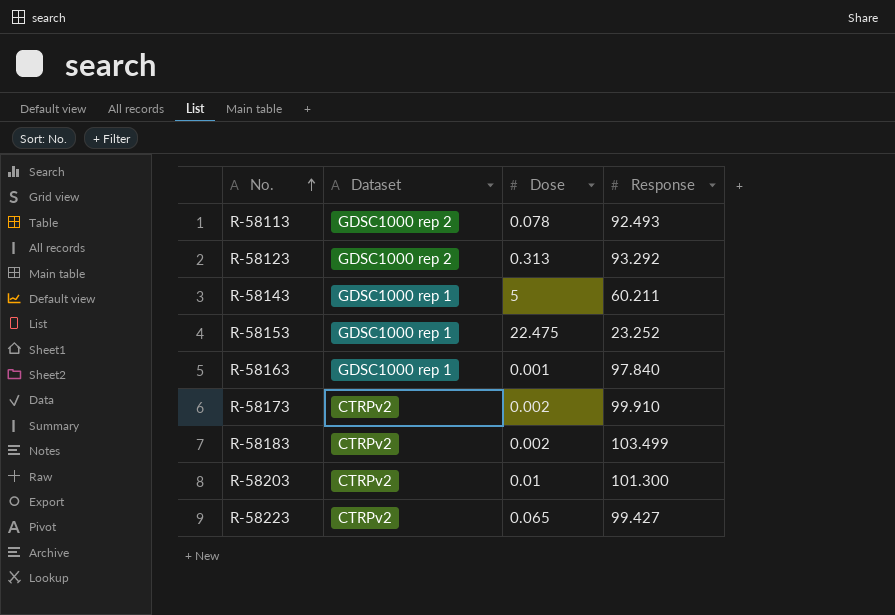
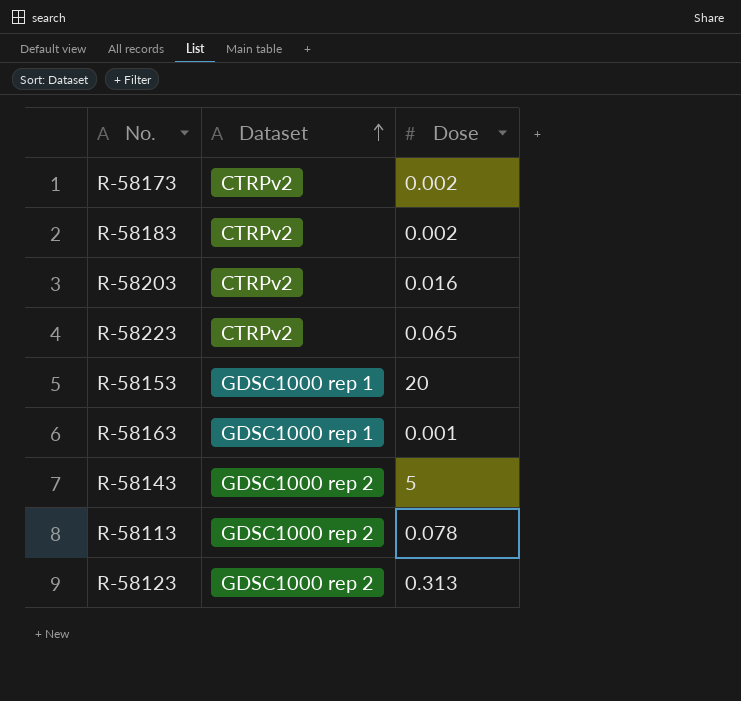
row order: No. ascending -> Dataset ascending
column Response | position: 4 -> none
R-58203 | Dose: 0.01 -> 0.016
R-58153 | Dose: 22.475 -> 20
R-58143 | Dataset: GDSC1000 rep 1 -> GDSC1000 rep 2

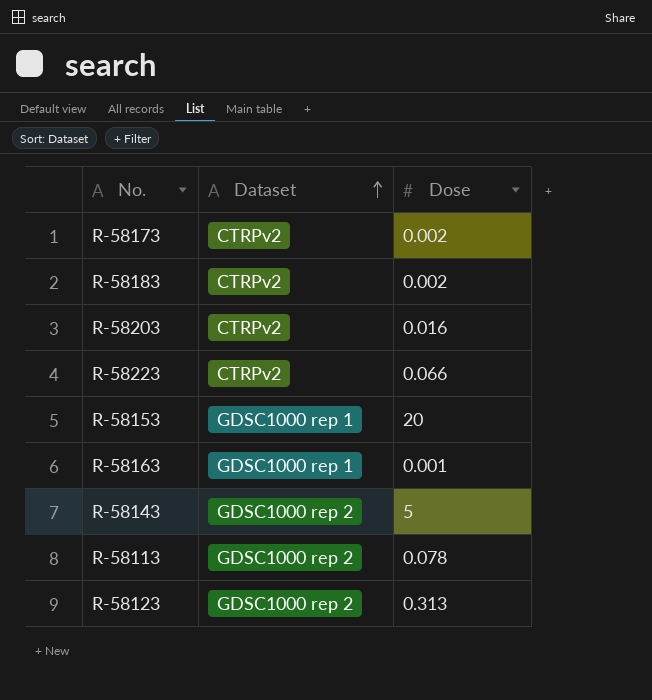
R-58223 | Dose: 0.065 -> 0.066

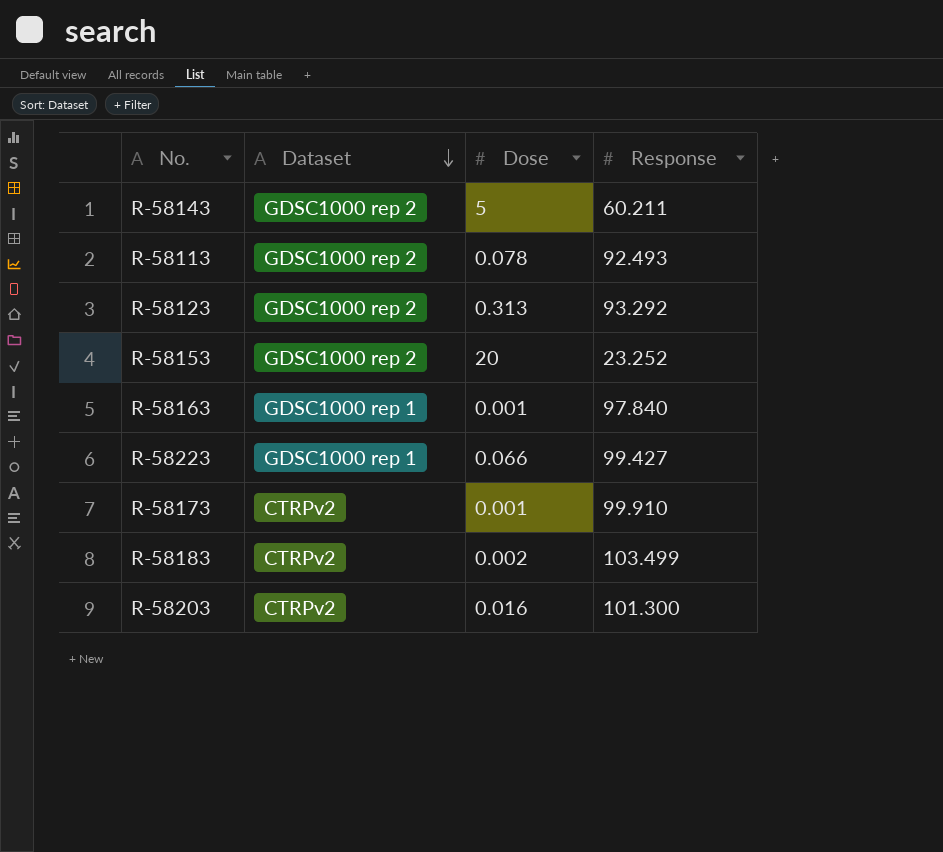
row order: Dataset ascending -> Dataset descending
column Response | position: none -> 4
R-58153 | Dataset: GDSC1000 rep 1 -> GDSC1000 rep 2
R-58223 | Dataset: CTRPv2 -> GDSC1000 rep 1
R-58173 | Dose: 0.002 -> 0.001

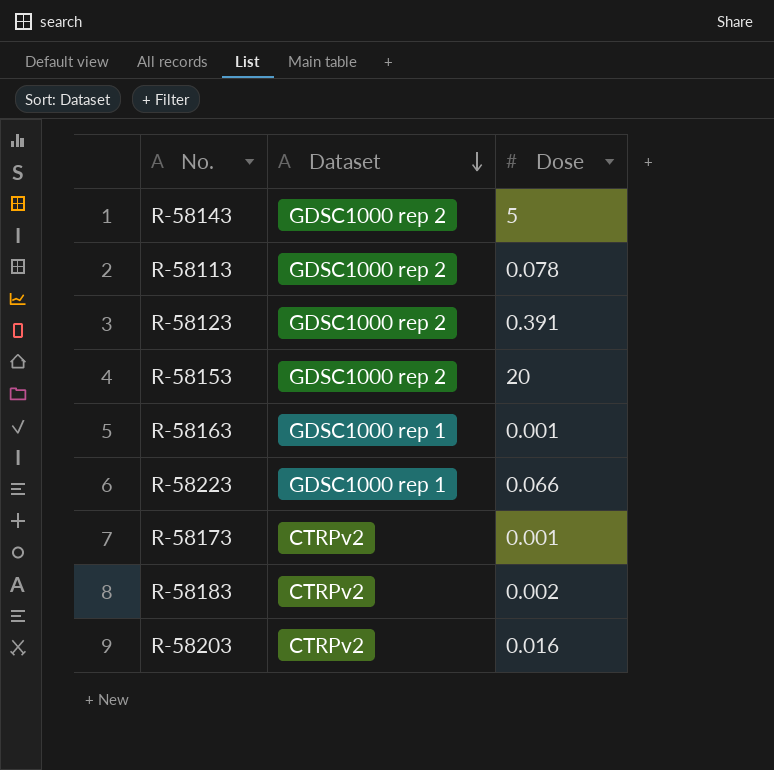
column Response | position: 4 -> none
R-58123 | Dose: 0.313 -> 0.391

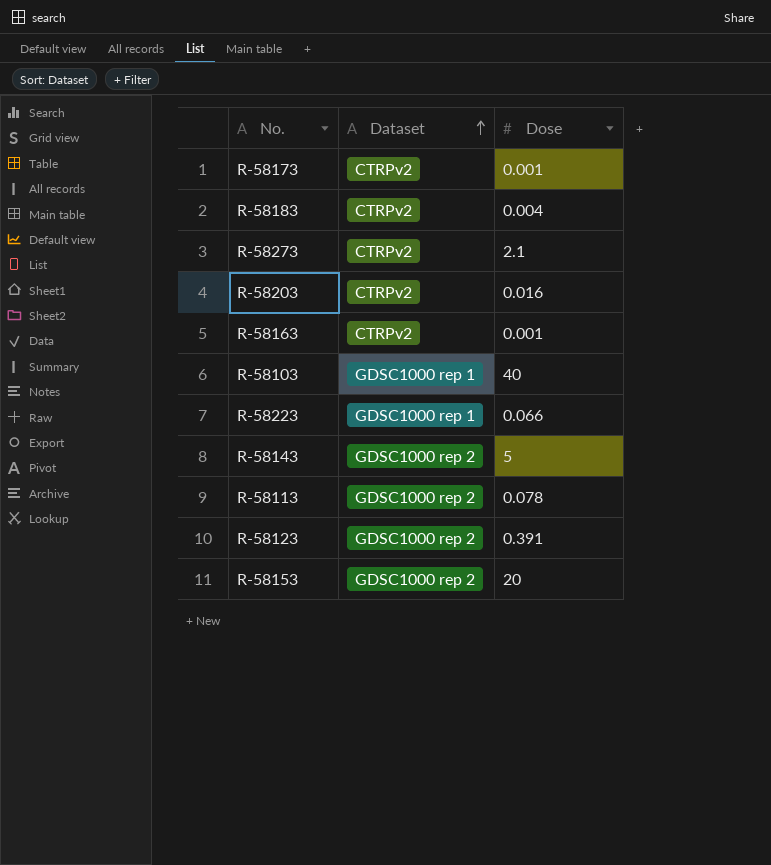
row order: Dataset descending -> Dataset ascending
R-58183 | Dose: 0.002 -> 0.004
row R-58273: none -> CTRPv2 | 2.1
R-58163 | Dataset: GDSC1000 rep 1 -> CTRPv2
row R-58103: none -> GDSC1000 rep 1 | 40

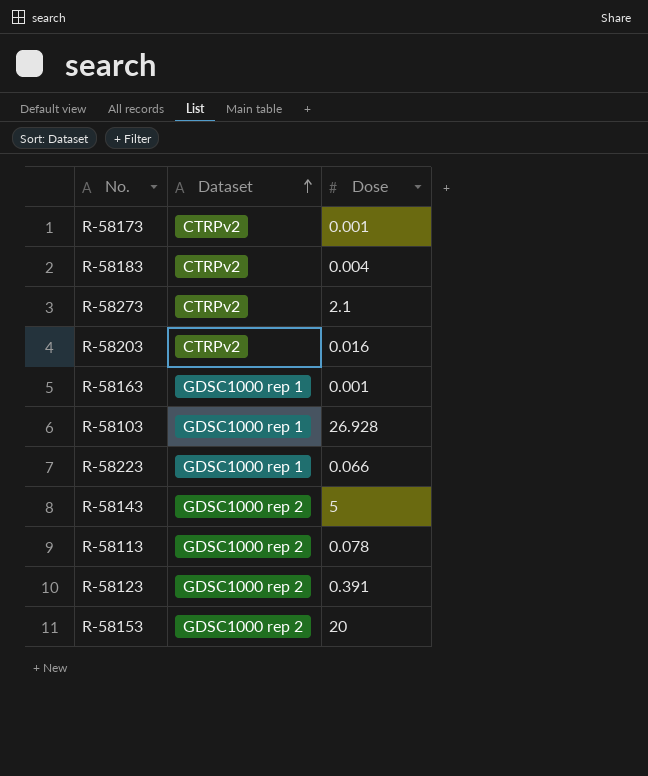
R-58163 | Dataset: CTRPv2 -> GDSC1000 rep 1
R-58103 | Dose: 40 -> 26.928

